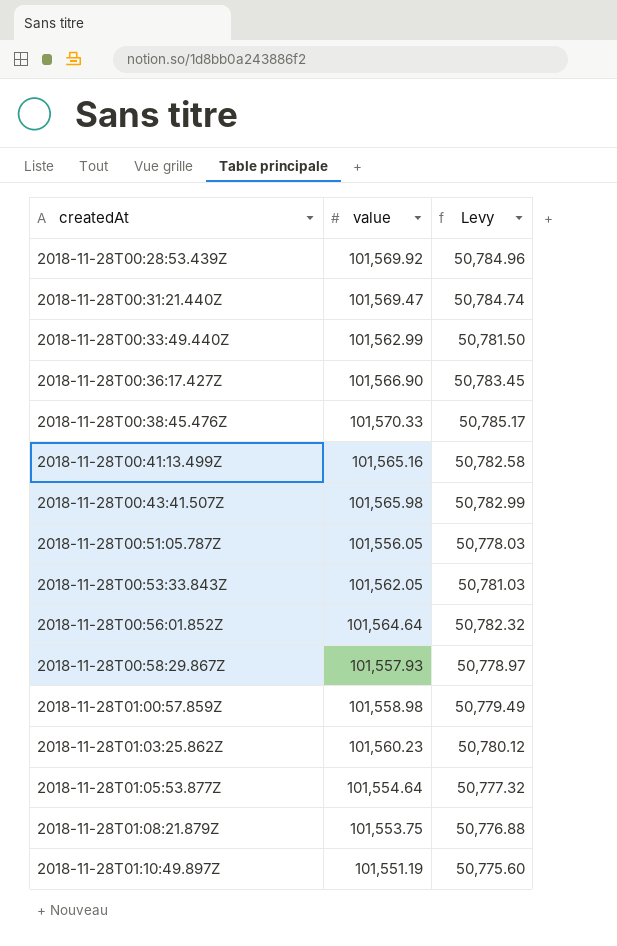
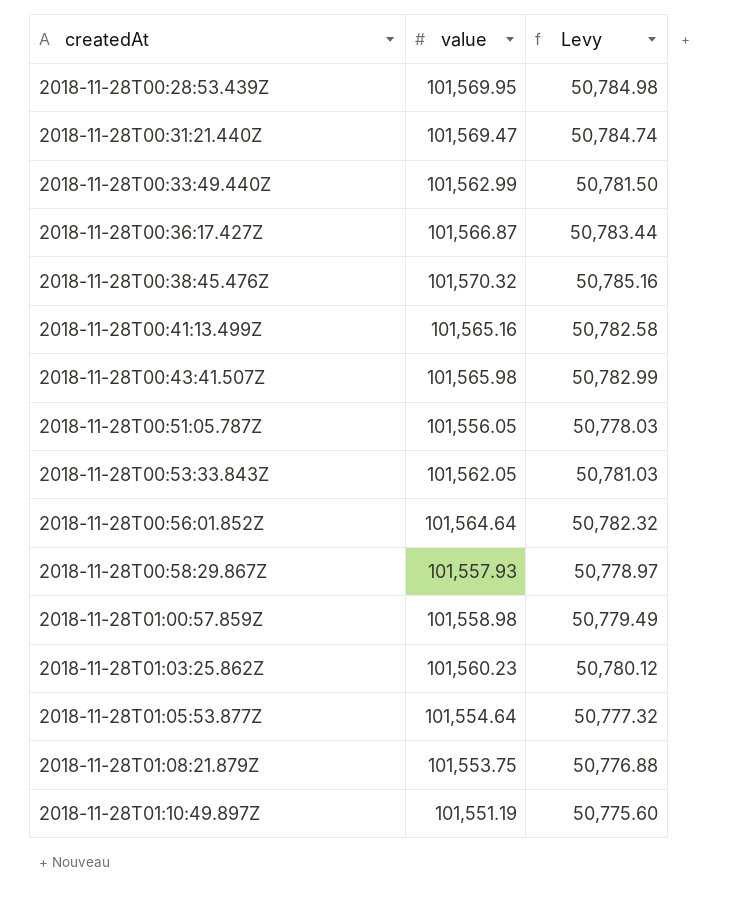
2018-11-28T00:28:53.439Z | value: 101,569.92 -> 101,569.95
2018-11-28T00:28:53.439Z | Levy: 50,784.96 -> 50,784.98
2018-11-28T00:36:17.427Z | value: 101,566.90 -> 101,566.87
2018-11-28T00:36:17.427Z | Levy: 50,783.45 -> 50,783.44
2018-11-28T00:38:45.476Z | value: 101,570.33 -> 101,570.32
2018-11-28T00:38:45.476Z | Levy: 50,785.17 -> 50,785.16

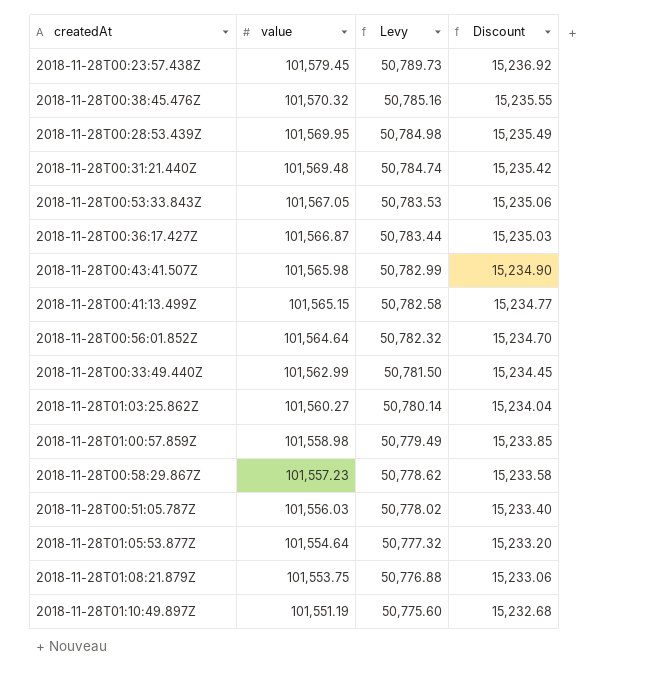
row order: createdAt ascending -> value descending
column Discount | formula: none -> [value] * 0.15
row 2018-11-28T00:23:57.438Z: none -> 101,579.45 | 50,789.73 | 15,236.92
2018-11-28T00:31:21.440Z | value: 101,569.47 -> 101,569.48
2018-11-28T00:53:33.843Z | value: 101,562.05 -> 101,567.05
2018-11-28T00:53:33.843Z | Levy: 50,781.03 -> 50,783.53
2018-11-28T00:41:13.499Z | value: 101,565.16 -> 101,565.15
2018-11-28T01:03:25.862Z | value: 101,560.23 -> 101,560.27
2018-11-28T01:03:25.862Z | Levy: 50,780.12 -> 50,780.14
2018-11-28T00:58:29.867Z | value: 101,557.93 -> 101,557.23
2018-11-28T00:58:29.867Z | Levy: 50,778.97 -> 50,778.62
2018-11-28T00:51:05.787Z | value: 101,556.05 -> 101,556.03
2018-11-28T00:51:05.787Z | Levy: 50,778.03 -> 50,778.02

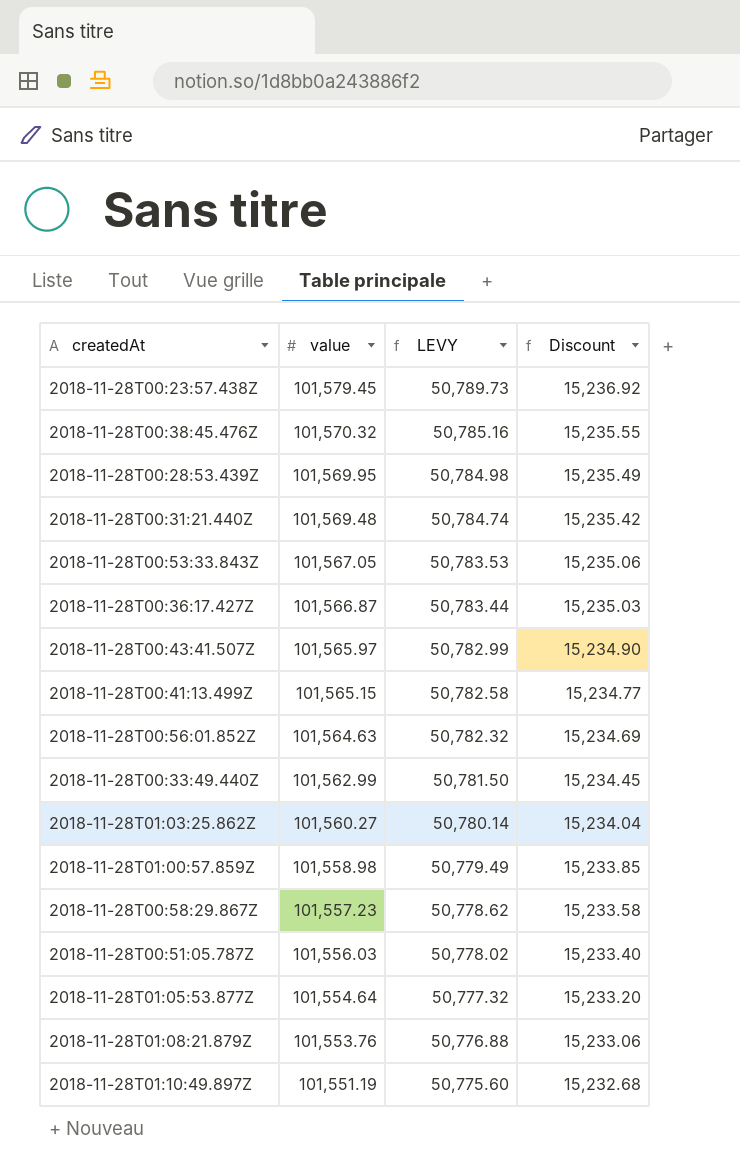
column name: Levy -> LEVY
2018-11-28T00:43:41.507Z | value: 101,565.98 -> 101,565.97
2018-11-28T00:56:01.852Z | value: 101,564.64 -> 101,564.63
2018-11-28T00:56:01.852Z | Discount: 15,234.70 -> 15,234.69
2018-11-28T01:08:21.879Z | value: 101,553.75 -> 101,553.76

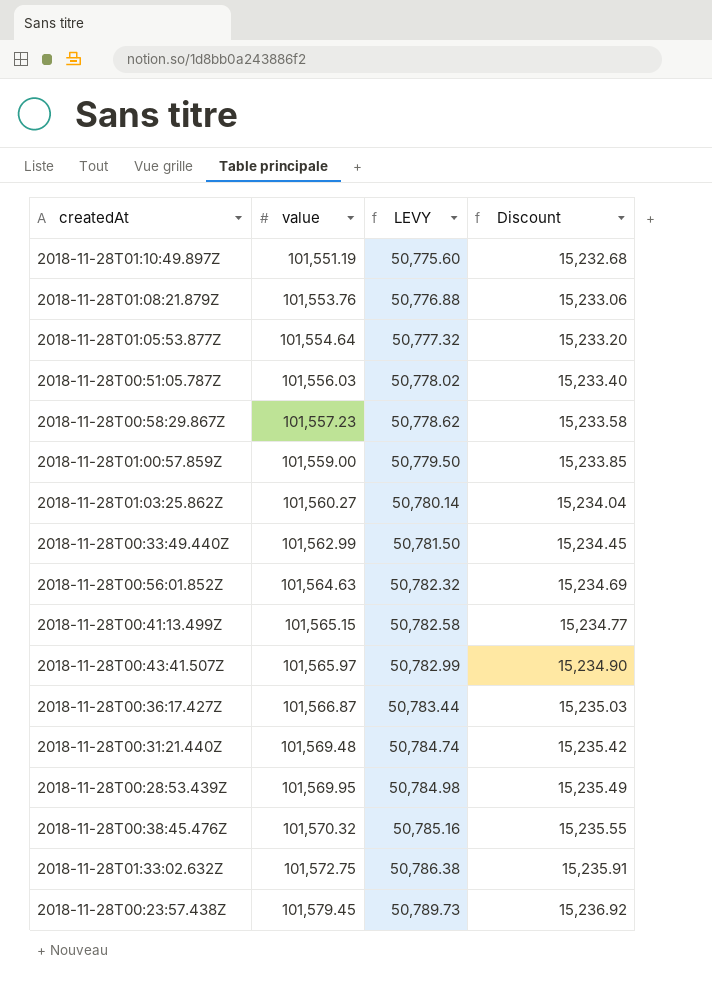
row order: value descending -> value ascending
row 2018-11-28T00:53:33.843Z: 101,567.05 | 50,783.53 | 15,235.06 -> none
2018-11-28T01:00:57.859Z | value: 101,558.98 -> 101,559.00
2018-11-28T01:00:57.859Z | LEVY: 50,779.49 -> 50,779.50
row 2018-11-28T01:33:02.632Z: none -> 101,572.75 | 50,786.38 | 15,235.91

